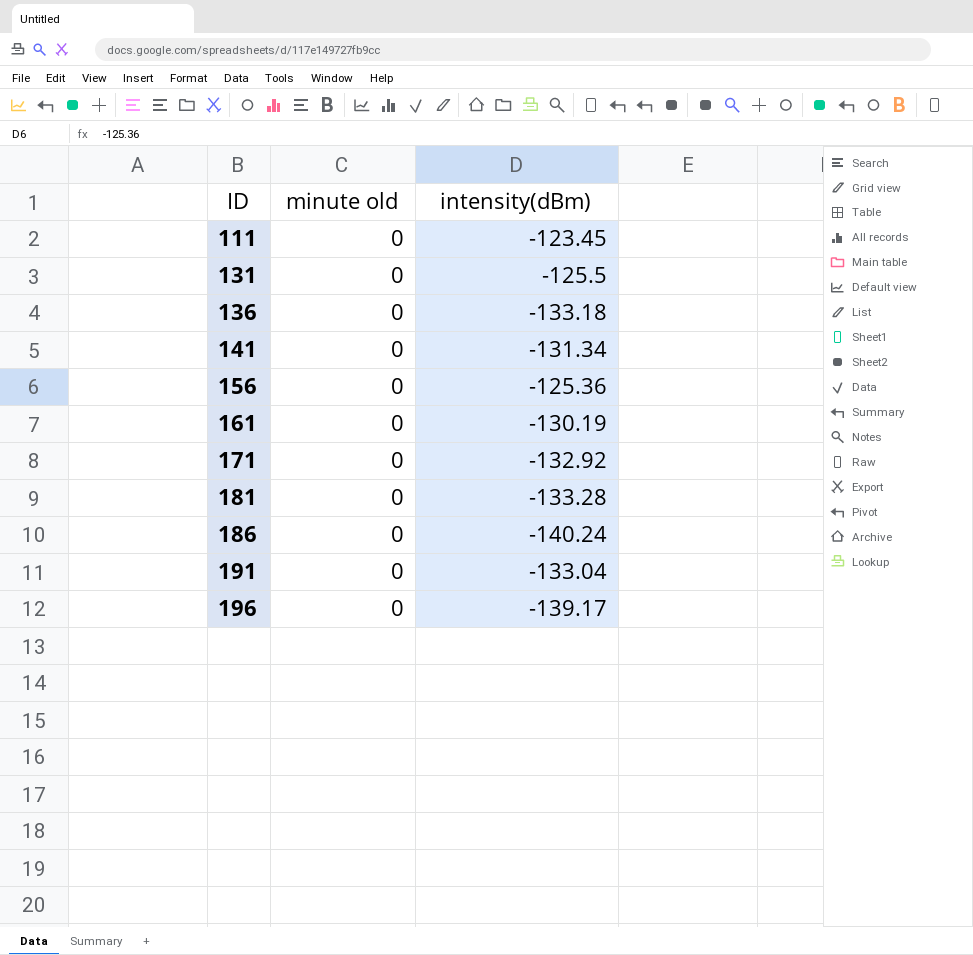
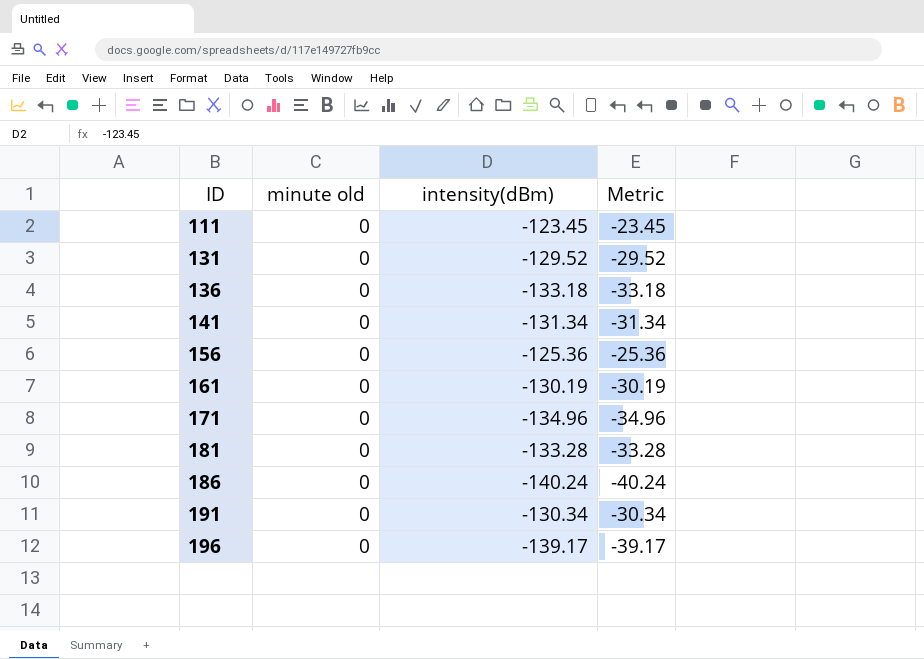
column Metric | formula: none -> [intensity(dBm)] + 100
131 | intensity(dBm): -125.5 -> -129.52
171 | intensity(dBm): -132.92 -> -134.96
191 | intensity(dBm): -133.04 -> -130.34

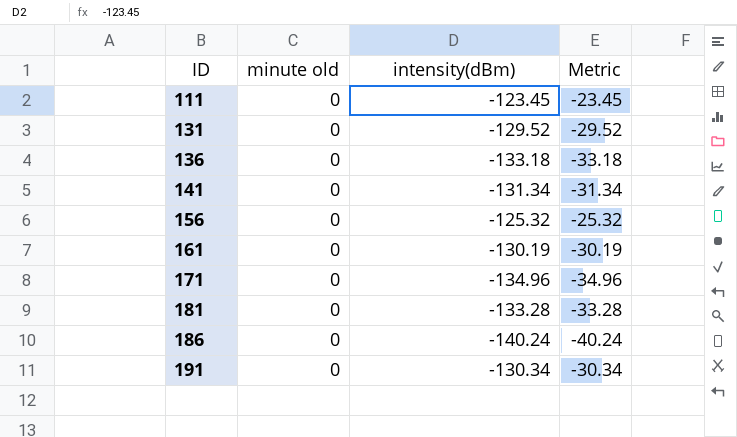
row 196: 0 | -139.17 | -39.17 -> none
156 | intensity(dBm): -125.36 -> -125.32
156 | Metric: -25.36 -> -25.32

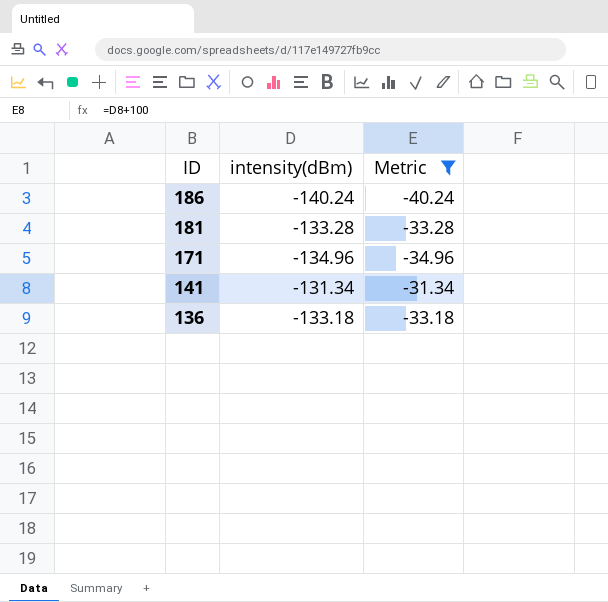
filter: none -> Metric <= -31.34
row order: ID ascending -> ID descending
column minute old | position: 2 -> none

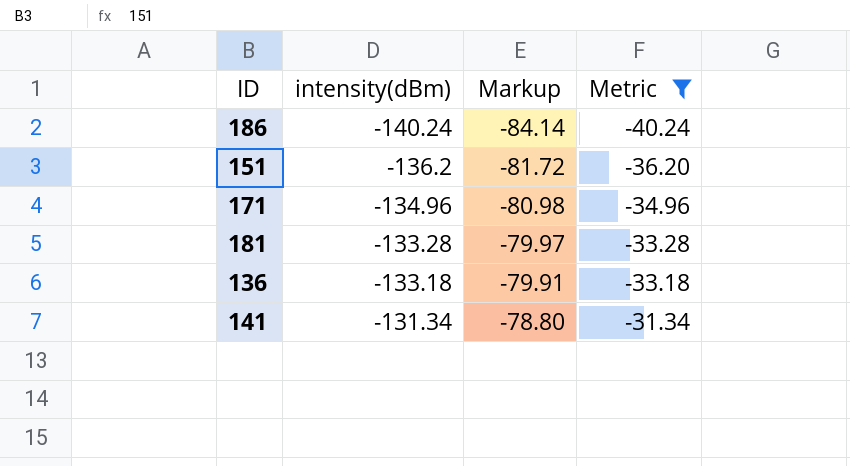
row order: ID descending -> intensity(dBm) ascending
column Markup | formula: none -> [intensity(dBm)] * 0.6
row 151: none -> -136.2 | -81.72 | -36.20

